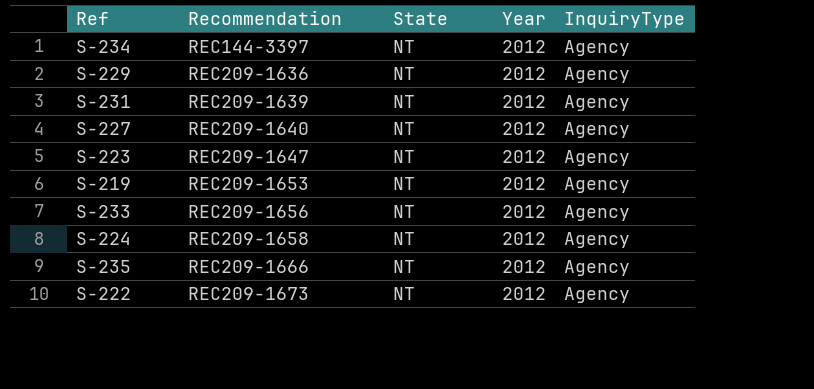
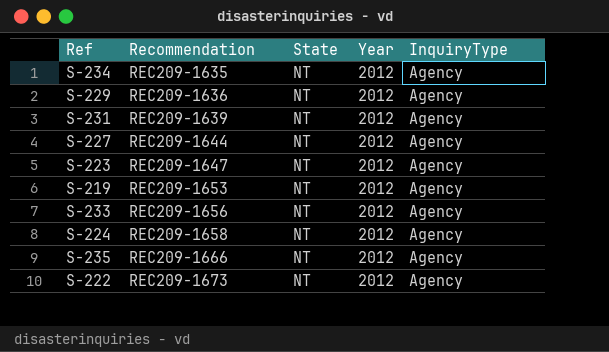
S-234 | Recommendation: REC144-3397 -> REC209-1635
S-227 | Recommendation: REC209-1640 -> REC209-1644

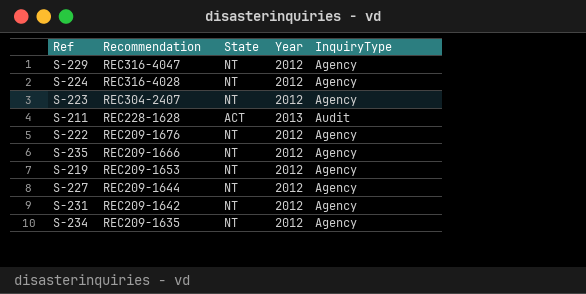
row order: Recommendation ascending -> Recommendation descending
row S-233: REC209-1656 | NT | 2012 | Agency -> none
S-229 | Recommendation: REC209-1636 -> REC316-4047
S-224 | Recommendation: REC209-1658 -> REC316-4028
S-223 | Recommendation: REC209-1647 -> REC304-2407
row S-211: none -> REC228-1628 | ACT | 2013 | Audit
S-222 | Recommendation: REC209-1673 -> REC209-1676
S-231 | Recommendation: REC209-1639 -> REC209-1642

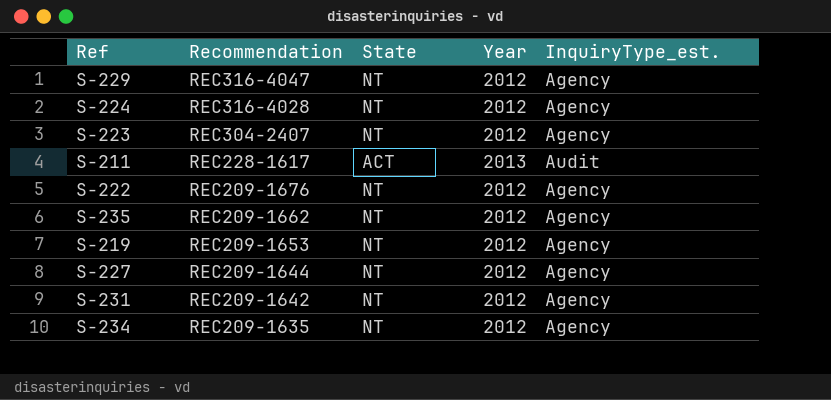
column name: InquiryType -> InquiryType_est.
S-211 | Recommendation: REC228-1628 -> REC228-1617
S-235 | Recommendation: REC209-1666 -> REC209-1662

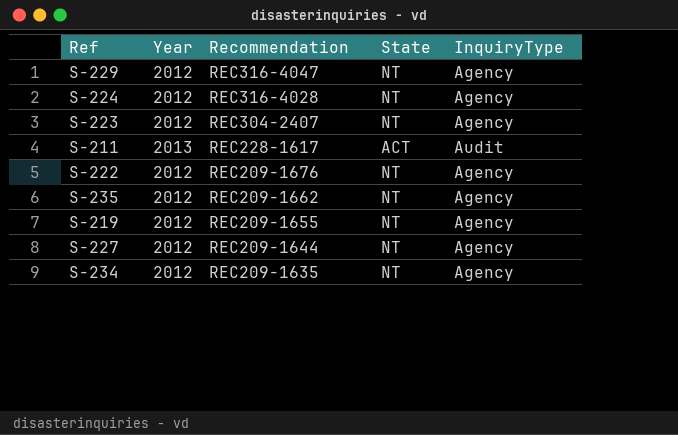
column Year | position: 4 -> 2
column name: InquiryType_est. -> InquiryType
row S-231: REC209-1642 | NT | 2012 | Agency -> none
S-219 | Recommendation: REC209-1653 -> REC209-1655

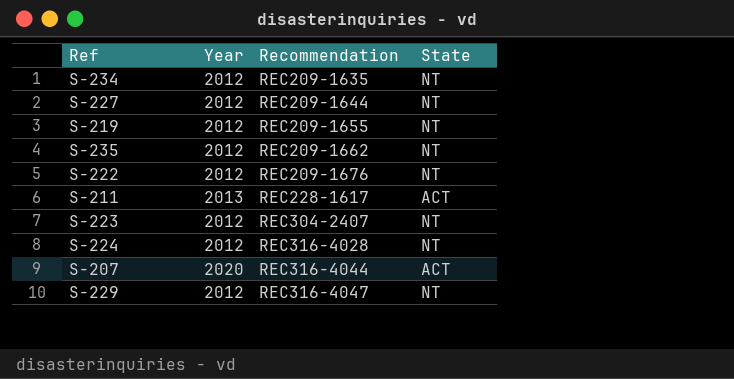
row order: Recommendation descending -> Recommendation ascending
column InquiryType | position: 5 -> none
row S-207: none -> 2020 | REC316-4044 | ACT

